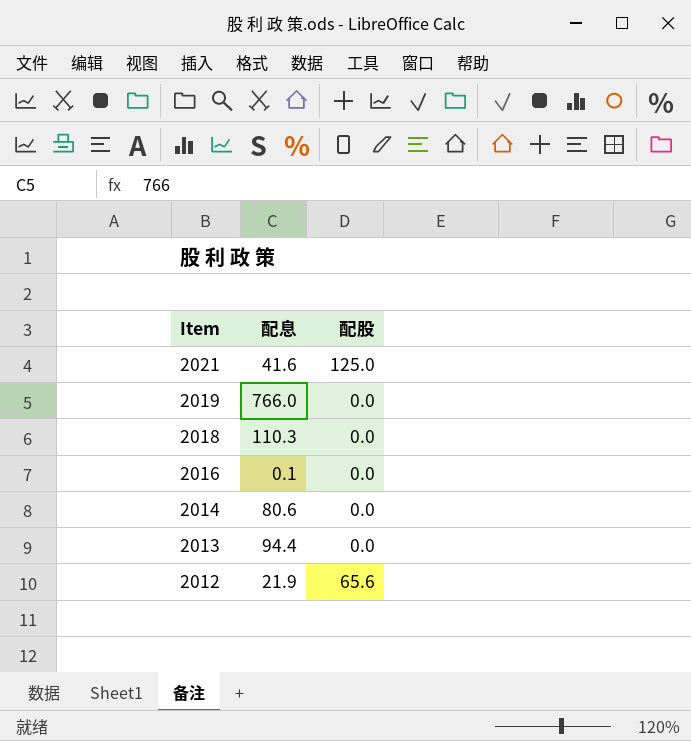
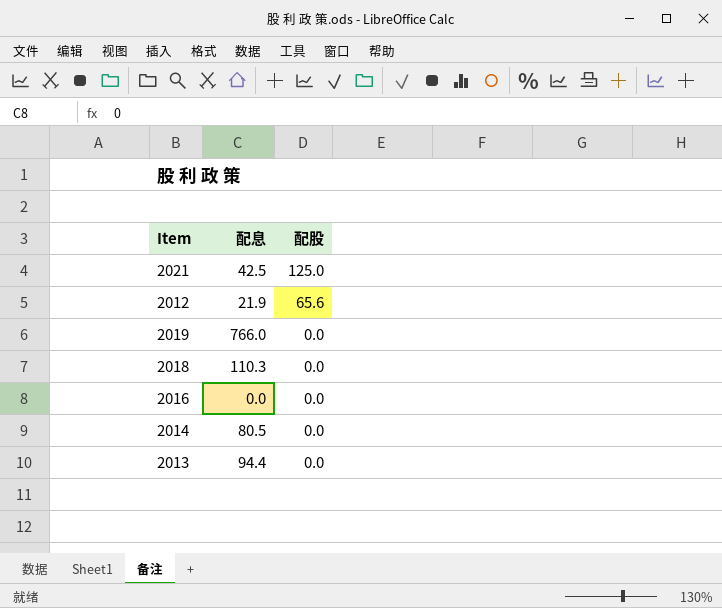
row order: Item descending -> 配股 descending
2021 | 配息: 41.6 -> 42.5
2016 | 配息: 0.1 -> 0.0
2014 | 配息: 80.6 -> 80.5

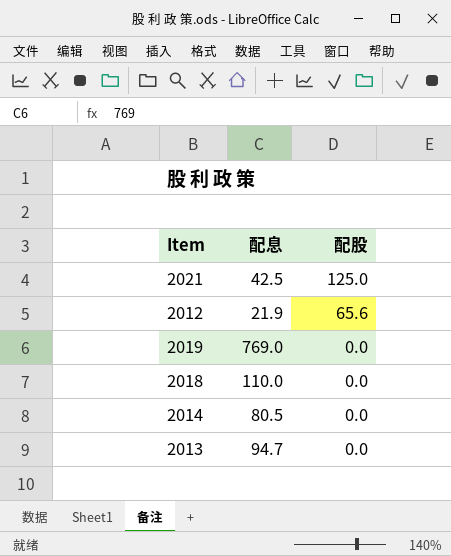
row 2016: 0.0 | 0.0 -> none
2019 | 配息: 766.0 -> 769.0
2018 | 配息: 110.3 -> 110.0
2013 | 配息: 94.4 -> 94.7

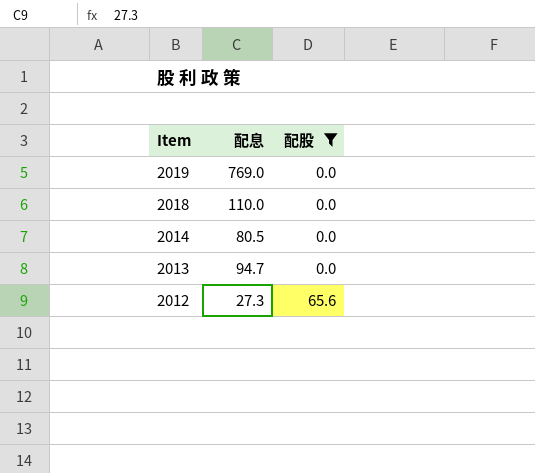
filter: none -> 配股 != 125.0
row order: 配股 descending -> Item descending
2012 | 配息: 21.9 -> 27.3

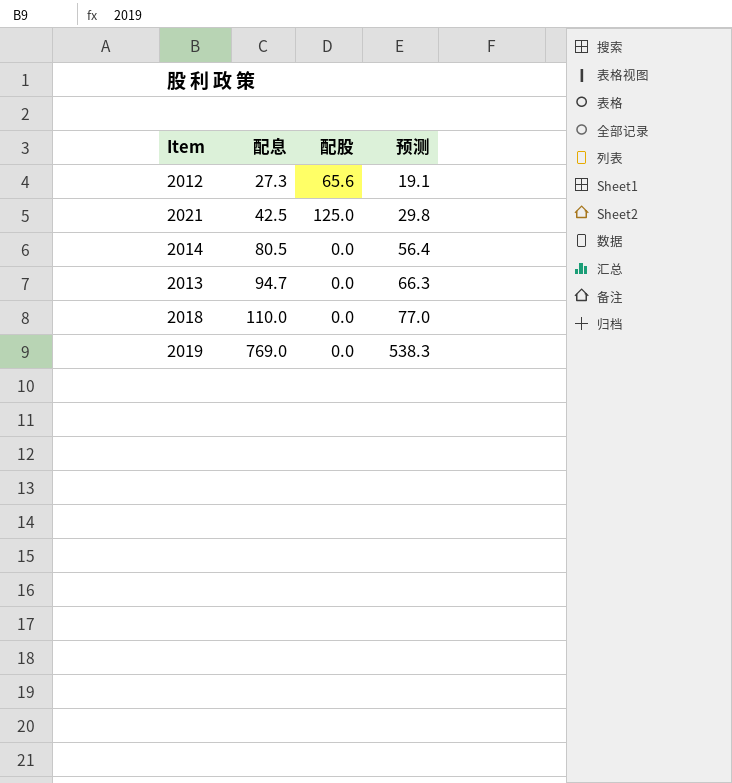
filter: 配股 != 125.0 -> none
row order: Item descending -> 配息 ascending
column 预测 | formula: none -> [配息] * 0.7

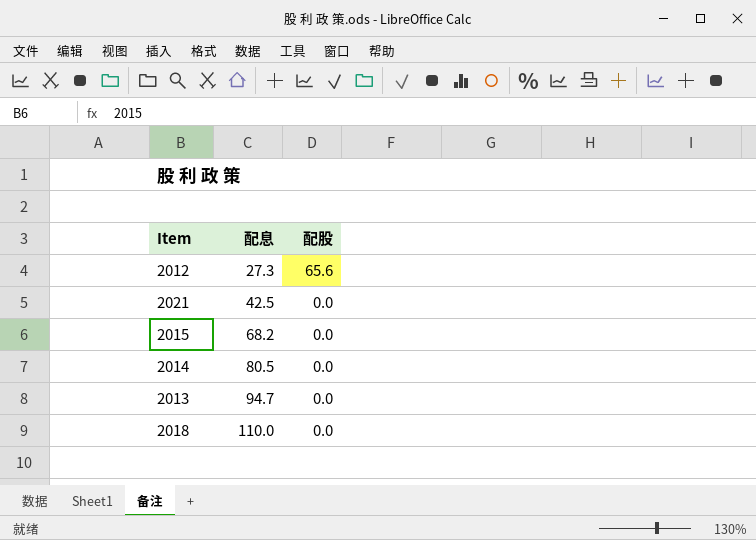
column 预测 | formula: [配息] * 0.7 -> none
row 2019: 769.0 | 0.0 | 538.3 -> none
2021 | 配股: 125.0 -> 0.0
row 2015: none -> 68.2 | 0.0

